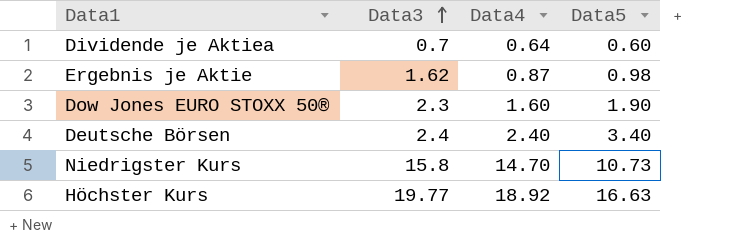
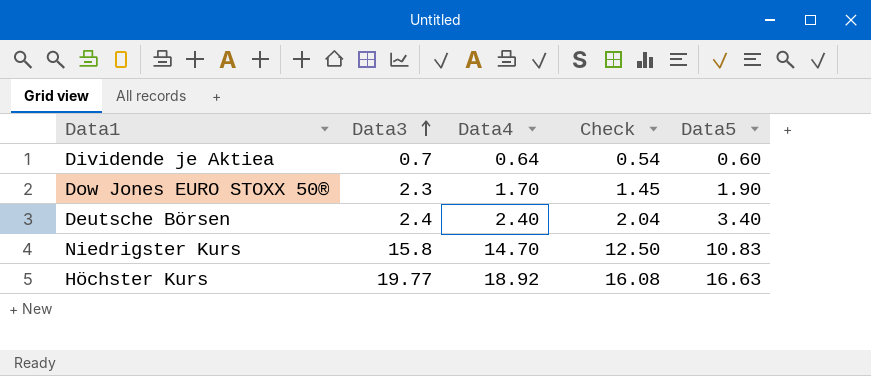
column Check | formula: none -> [Data4] * 0.85
row Ergebnis je Aktie: 1.62 | 0.87 | 0.98 -> none
Dow Jones EURO STOXX 50® | Data4: 1.60 -> 1.70
Niedrigster Kurs | Data5: 10.73 -> 10.83

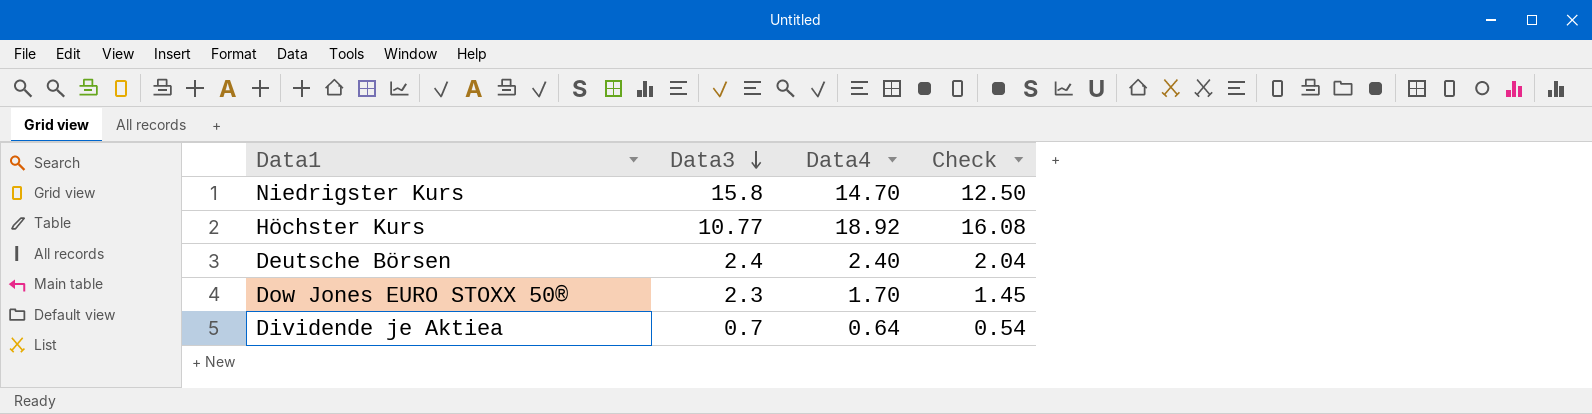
row order: Data3 ascending -> Data3 descending
column Data5 | position: 5 -> none
Höchster Kurs | Data3: 19.77 -> 10.77

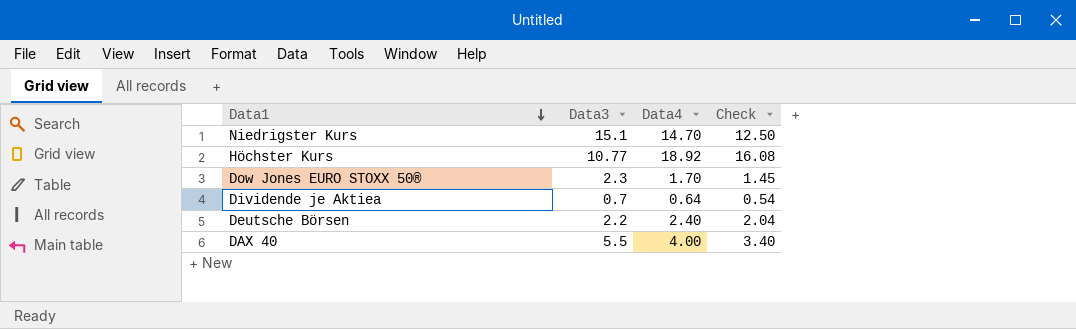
row order: Data3 descending -> Data1 descending
Niedrigster Kurs | Data3: 15.8 -> 15.1
Deutsche Börsen | Data3: 2.4 -> 2.2
row DAX 40: none -> 5.5 | 4.00 | 3.40

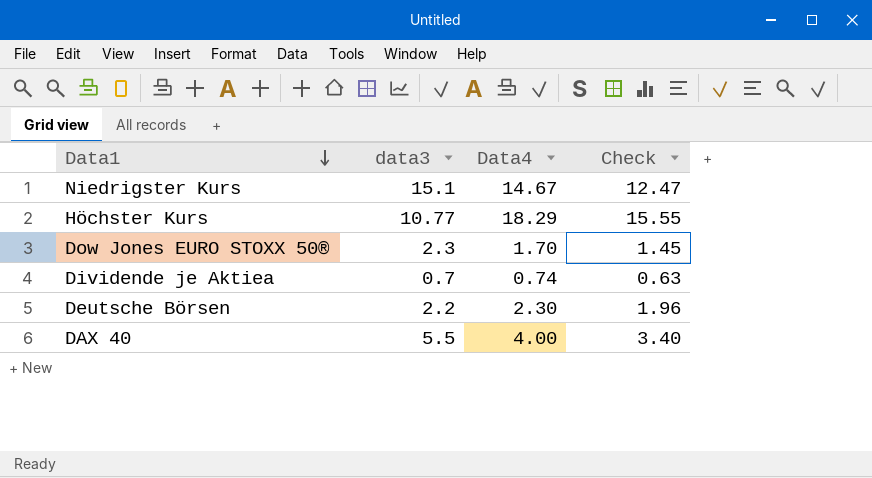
column name: Data3 -> data3
Niedrigster Kurs | Data4: 14.70 -> 14.67
Niedrigster Kurs | Check: 12.50 -> 12.47
Höchster Kurs | Data4: 18.92 -> 18.29
Höchster Kurs | Check: 16.08 -> 15.55
Dividende je Aktiea | Data4: 0.64 -> 0.74
Dividende je Aktiea | Check: 0.54 -> 0.63
Deutsche Börsen | Data4: 2.40 -> 2.30
Deutsche Börsen | Check: 2.04 -> 1.96

